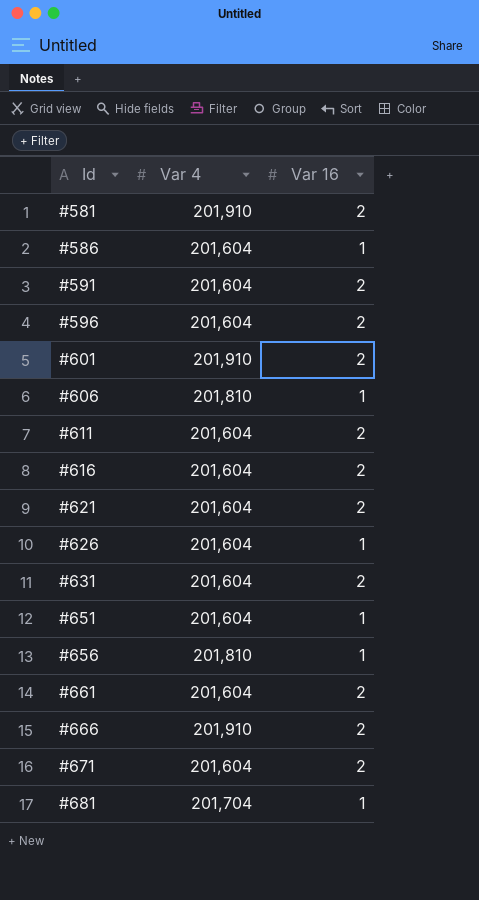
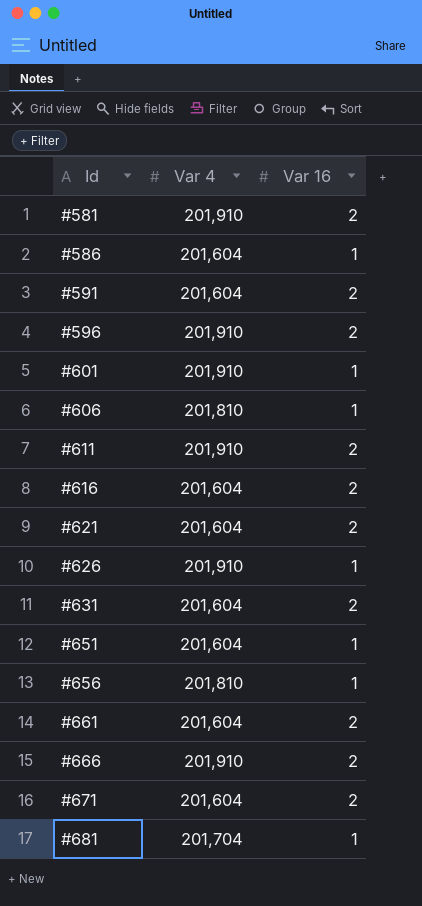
#596 | Var 4: 201,604 -> 201,910
#601 | Var 16: 2 -> 1
#611 | Var 4: 201,604 -> 201,910
#626 | Var 4: 201,604 -> 201,910

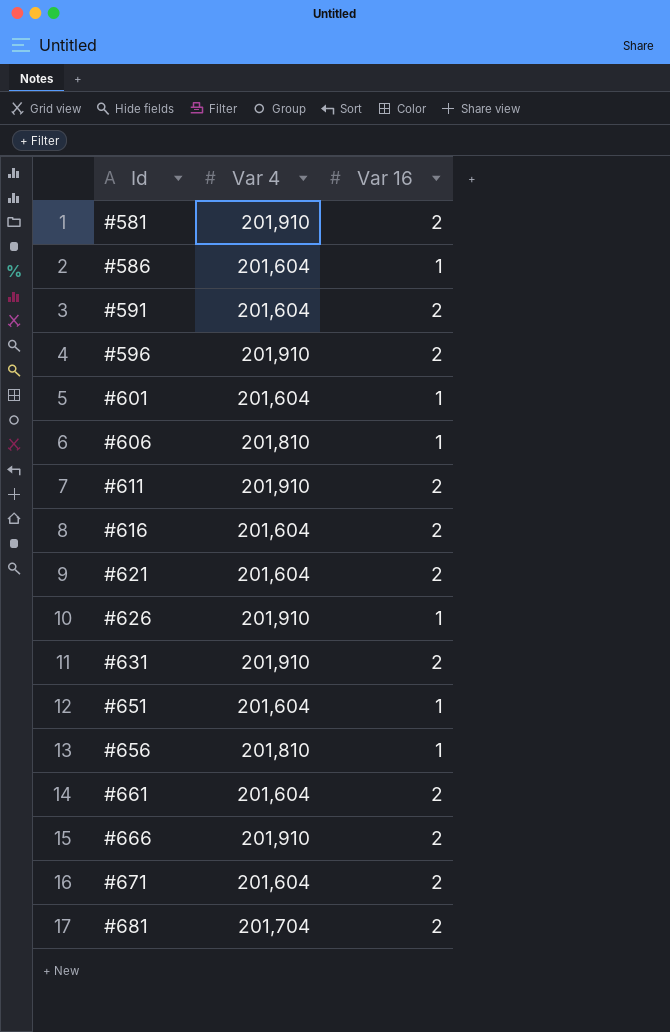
#601 | Var 4: 201,910 -> 201,604
#631 | Var 4: 201,604 -> 201,910
#681 | Var 16: 1 -> 2

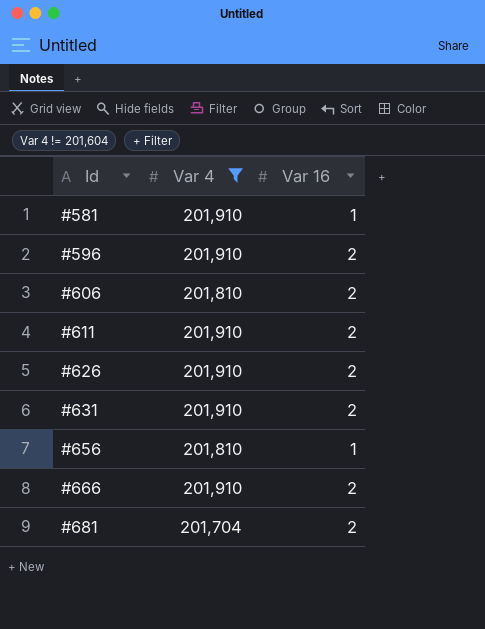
filter: none -> Var 4 != 201,604
#581 | Var 16: 2 -> 1
#606 | Var 16: 1 -> 2
#626 | Var 16: 1 -> 2

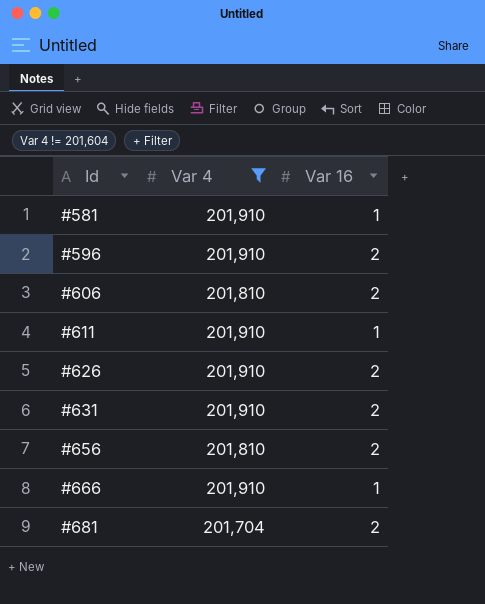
#611 | Var 16: 2 -> 1
#656 | Var 16: 1 -> 2
#666 | Var 16: 2 -> 1

